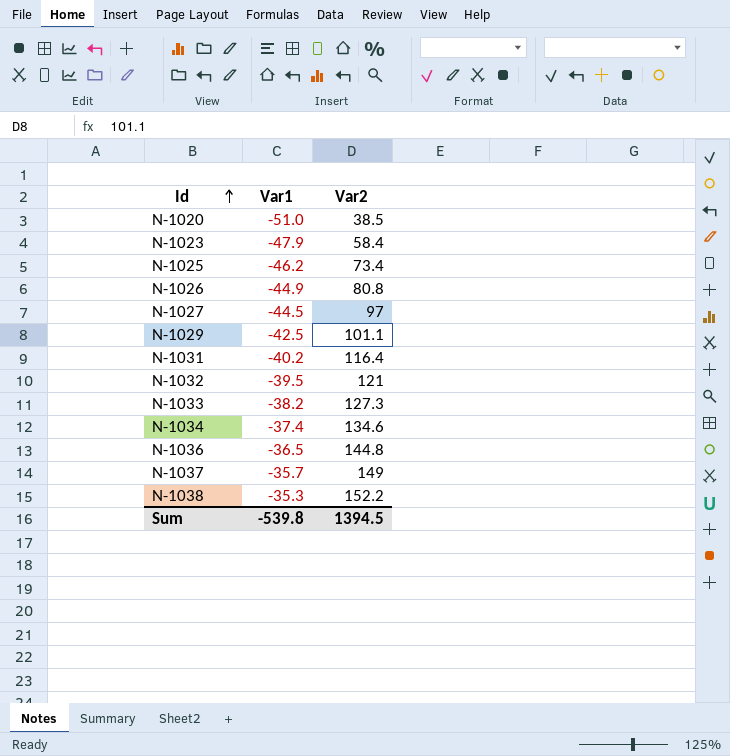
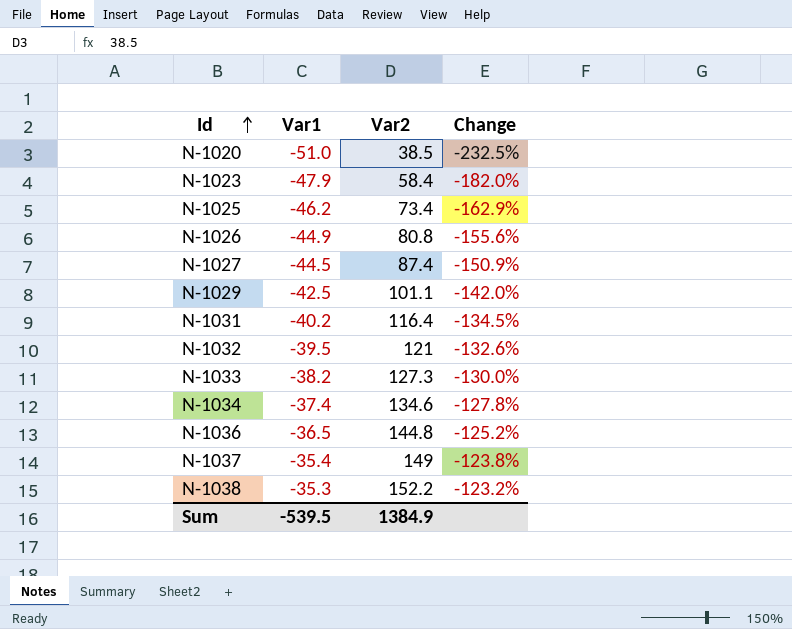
column Change | formula: none -> ([Var1] - [Var2]) / [Var2]
N-1027 | Var2: 97 -> 87.4
N-1037 | Var1: -35.7 -> -35.4
Sum | Var1: -539.8 -> -539.5
Sum | Var2: 1394.5 -> 1384.9

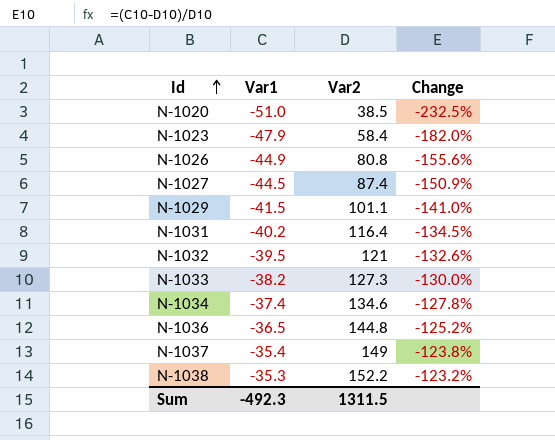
row N-1025: -46.2 | 73.4 | -162.9% -> none
N-1029 | Var1: -42.5 -> -41.5
N-1029 | Change: -142.0% -> -141.0%
Sum | Var1: -539.5 -> -492.3
Sum | Var2: 1384.9 -> 1311.5

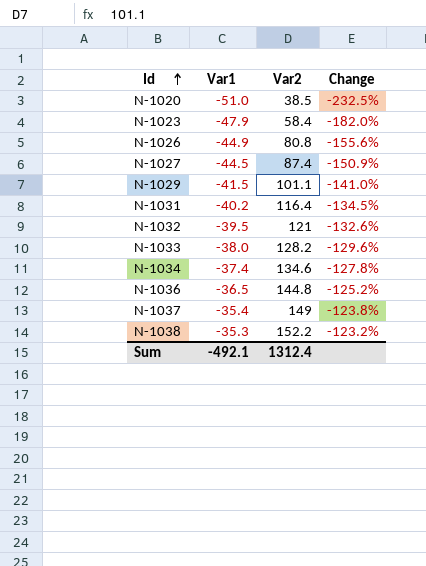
N-1033 | Var1: -38.2 -> -38.0
N-1033 | Var2: 127.3 -> 128.2
N-1033 | Change: -130.0% -> -129.6%
Sum | Var1: -492.3 -> -492.1
Sum | Var2: 1311.5 -> 1312.4

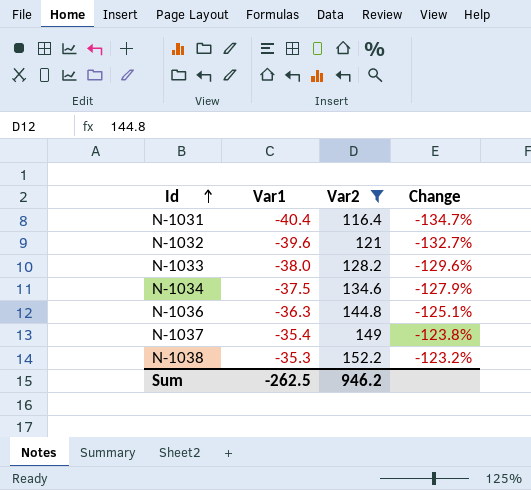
filter: none -> Var2 >= 116.4
N-1031 | Var1: -40.2 -> -40.4
N-1031 | Change: -134.5% -> -134.7%
N-1032 | Var1: -39.5 -> -39.6
N-1032 | Change: -132.6% -> -132.7%
N-1034 | Var1: -37.4 -> -37.5
N-1034 | Change: -127.8% -> -127.9%
N-1036 | Var1: -36.5 -> -36.3
N-1036 | Change: -125.2% -> -125.1%
Sum | Var1: -492.1 -> -262.5
Sum | Var2: 1312.4 -> 946.2

